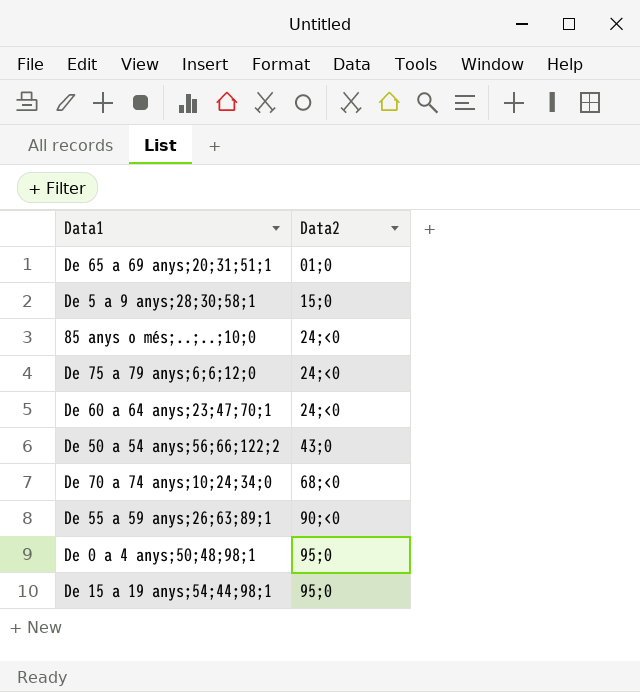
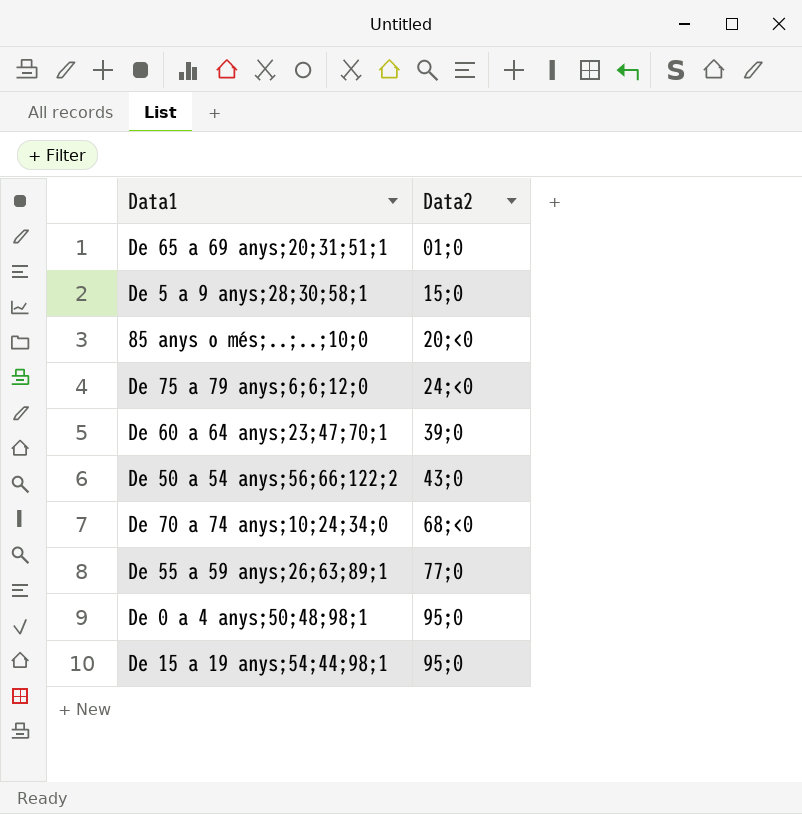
85 anys o més;..;..;10;0 | Data2: 24;<0 -> 20;<0
De 60 a 64 anys;23;47;70;1 | Data2: 24;<0 -> 39;0
De 55 a 59 anys;26;63;89;1 | Data2: 90;<0 -> 77;0

